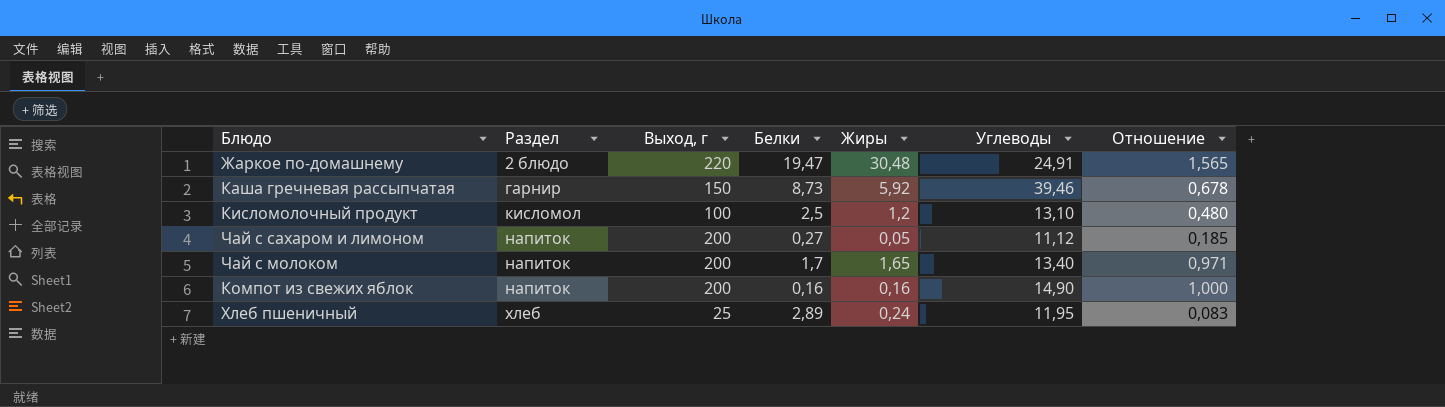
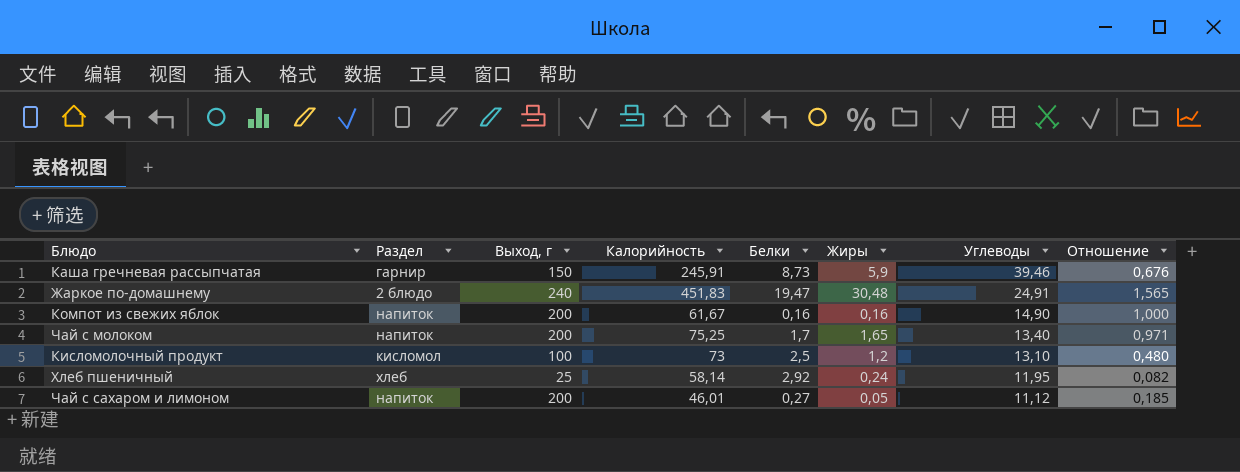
row order: Раздел ascending -> Углеводы descending
column Калорийность | position: none -> 4
Каша гречневая рассыпчатая | Жиры: 5,92 -> 5,9
Каша гречневая рассыпчатая | Отношение: 0,678 -> 0,676
Жаркое по-домашнему | Выход, г: 220 -> 240
Хлеб пшеничный | Белки: 2,89 -> 2,92
Хлеб пшеничный | Отношение: 0,083 -> 0,082

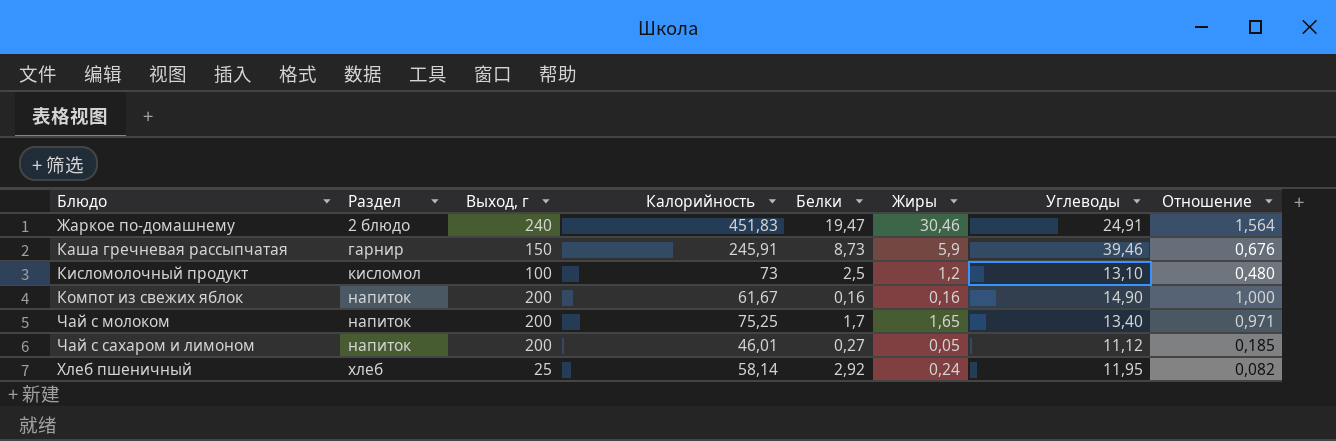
row order: Углеводы descending -> Раздел ascending
Жаркое по-домашнему | Жиры: 30,48 -> 30,46
Жаркое по-домашнему | Отношение: 1,565 -> 1,564

